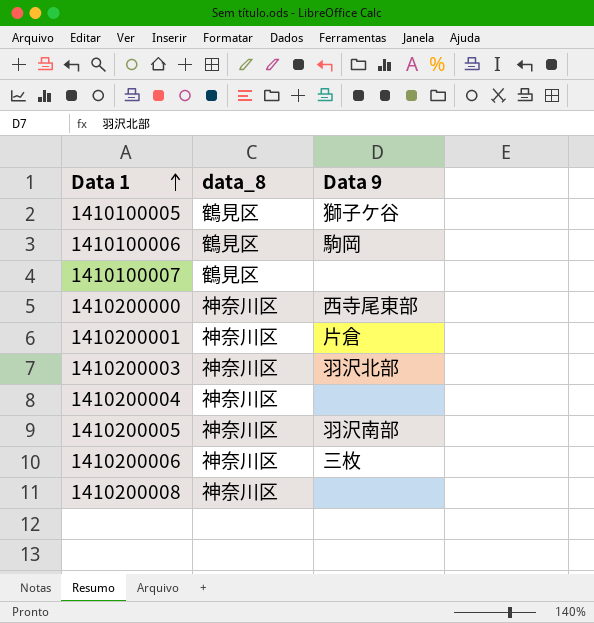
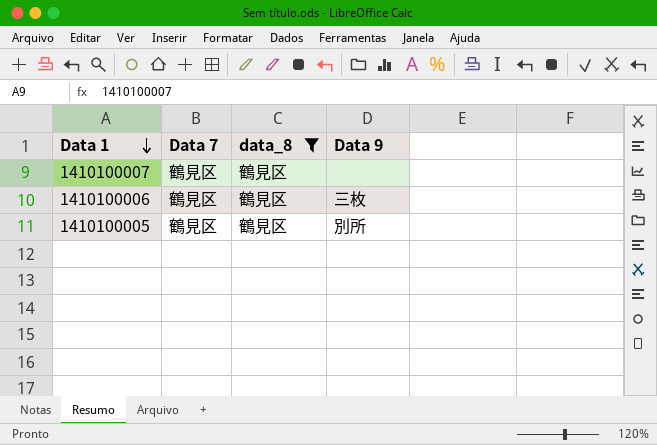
filter: none -> data_8 = 鶴見区
row order: Data 1 ascending -> Data 1 descending
column Data 7 | position: none -> 2
1410100006 | Data 9: 駒岡 -> 三枚
1410100005 | Data 9: 獅子ケ谷 -> 別所

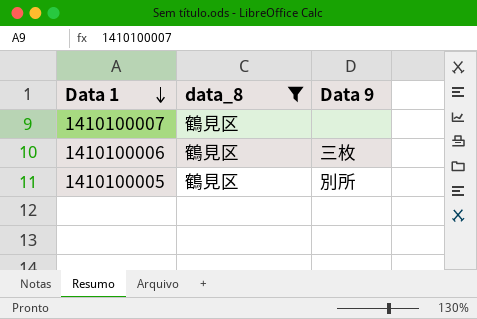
column Data 7 | position: 2 -> none

